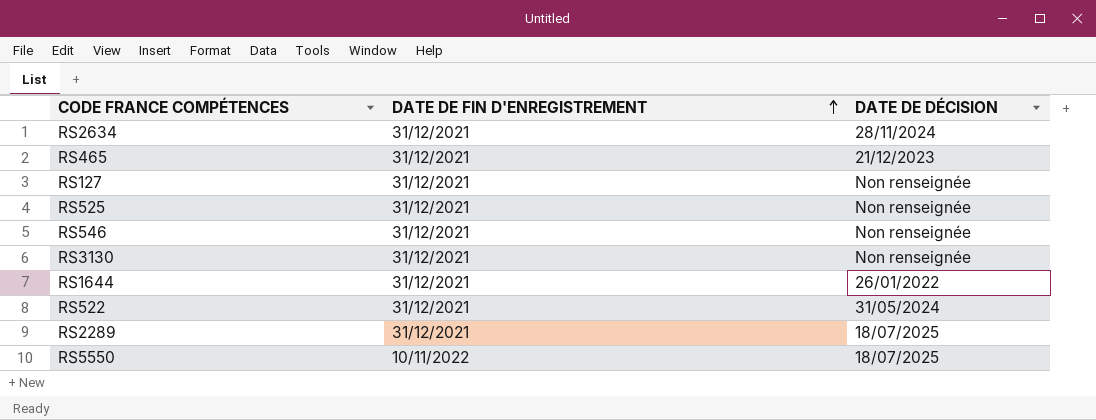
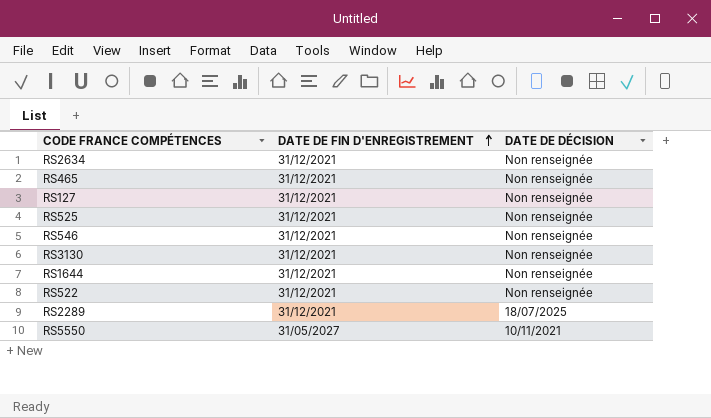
RS2634 | DATE DE DÉCISION: 28/11/2024 -> Non renseignée
RS465 | DATE DE DÉCISION: 21/12/2023 -> Non renseignée
RS1644 | DATE DE DÉCISION: 26/01/2022 -> Non renseignée
RS522 | DATE DE DÉCISION: 31/05/2024 -> Non renseignée
RS5550 | DATE DE FIN D'ENREGISTREMENT: 10/11/2022 -> 31/05/2027
RS5550 | DATE DE DÉCISION: 18/07/2025 -> 10/11/2021

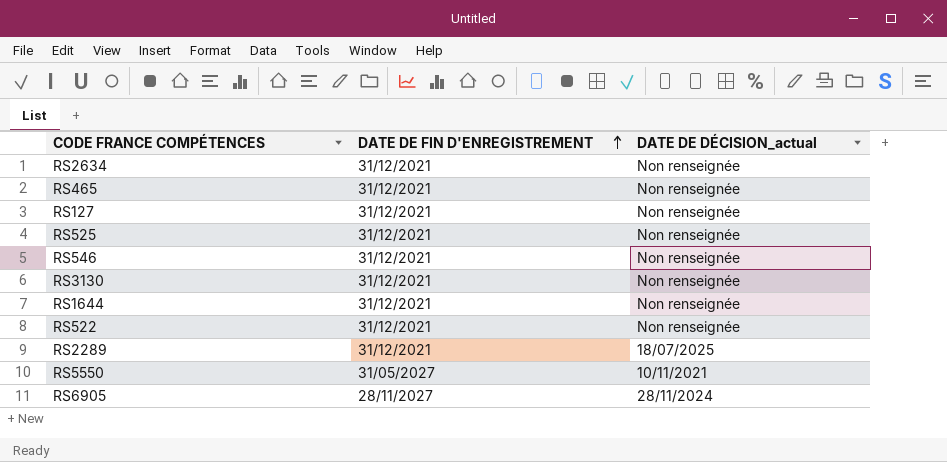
column name: DATE DE DÉCISION -> DATE DE DÉCISION_actual
row RS6905: none -> 28/11/2027 | 28/11/2024

